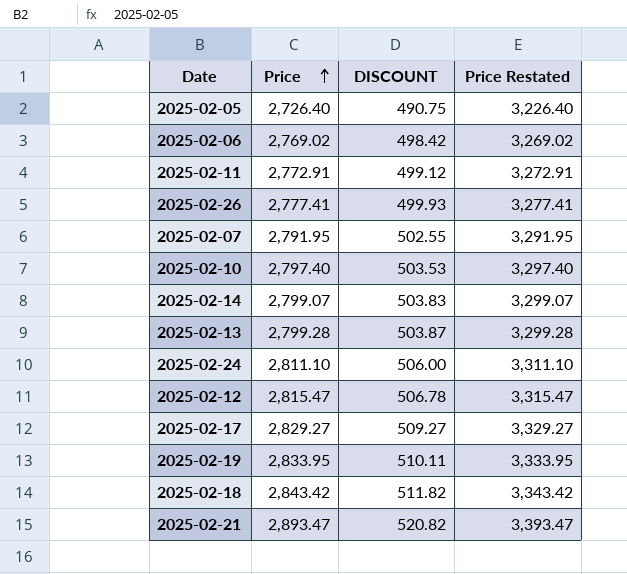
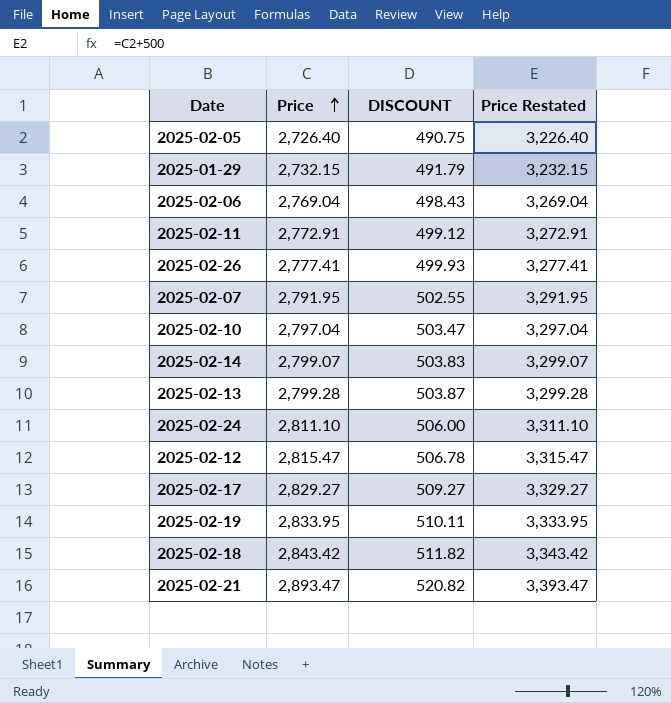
row 2025-01-29: none -> 2,732.15 | 491.79 | 3,232.15
2025-02-06 | Price: 2,769.02 -> 2,769.04
2025-02-06 | DISCOUNT: 498.42 -> 498.43
2025-02-06 | Price Restated: 3,269.02 -> 3,269.04
2025-02-10 | Price: 2,797.40 -> 2,797.04
2025-02-10 | DISCOUNT: 503.53 -> 503.47
2025-02-10 | Price Restated: 3,297.40 -> 3,297.04

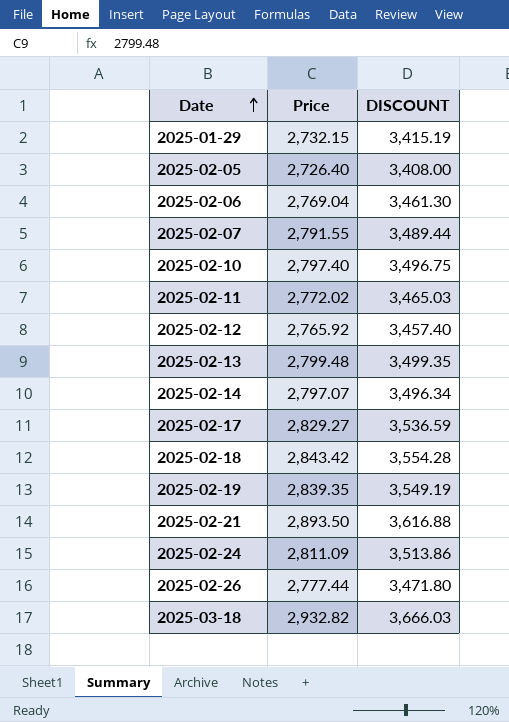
row order: Price ascending -> Date ascending
column Price Restated | formula: [Price] + 500 -> none
column DISCOUNT | formula: [Price] * 0.18 -> [Price] * 1.25
2025-02-07 | Price: 2,791.95 -> 2,791.55
2025-02-10 | Price: 2,797.04 -> 2,797.40
2025-02-11 | Price: 2,772.91 -> 2,772.02
2025-02-12 | Price: 2,815.47 -> 2,765.92
2025-02-13 | Price: 2,799.28 -> 2,799.48
2025-02-14 | Price: 2,799.07 -> 2,797.07
2025-02-19 | Price: 2,833.95 -> 2,839.35
2025-02-21 | Price: 2,893.47 -> 2,893.50
2025-02-24 | Price: 2,811.10 -> 2,811.09
2025-02-26 | Price: 2,777.41 -> 2,777.44
row 2025-03-18: none -> 2,932.82 | 3,666.03

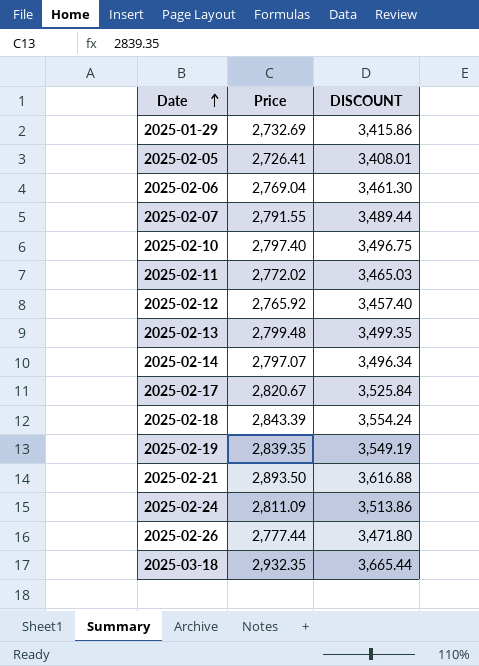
2025-01-29 | Price: 2,732.15 -> 2,732.69
2025-01-29 | DISCOUNT: 3,415.19 -> 3,415.86
2025-02-05 | Price: 2,726.40 -> 2,726.41
2025-02-05 | DISCOUNT: 3,408.00 -> 3,408.01
2025-02-17 | Price: 2,829.27 -> 2,820.67
2025-02-17 | DISCOUNT: 3,536.59 -> 3,525.84
2025-02-18 | Price: 2,843.42 -> 2,843.39
2025-02-18 | DISCOUNT: 3,554.28 -> 3,554.24
2025-03-18 | Price: 2,932.82 -> 2,932.35
2025-03-18 | DISCOUNT: 3,666.03 -> 3,665.44

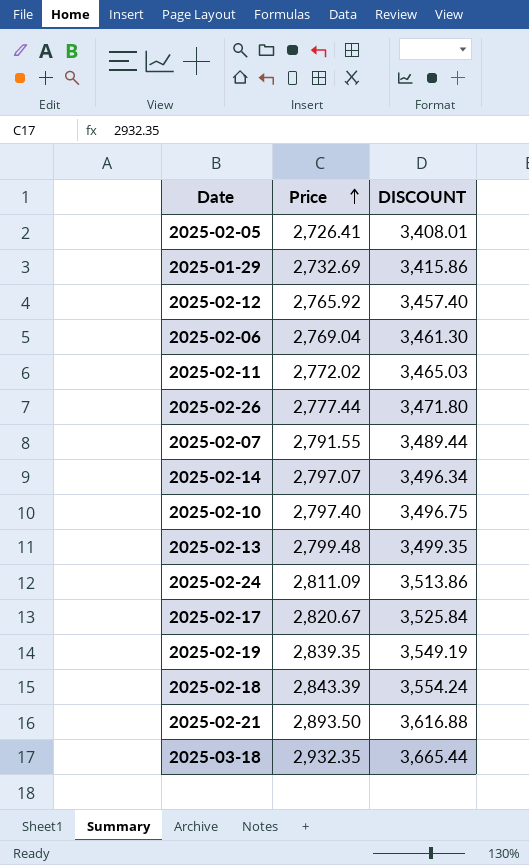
row order: Date ascending -> Price ascending

